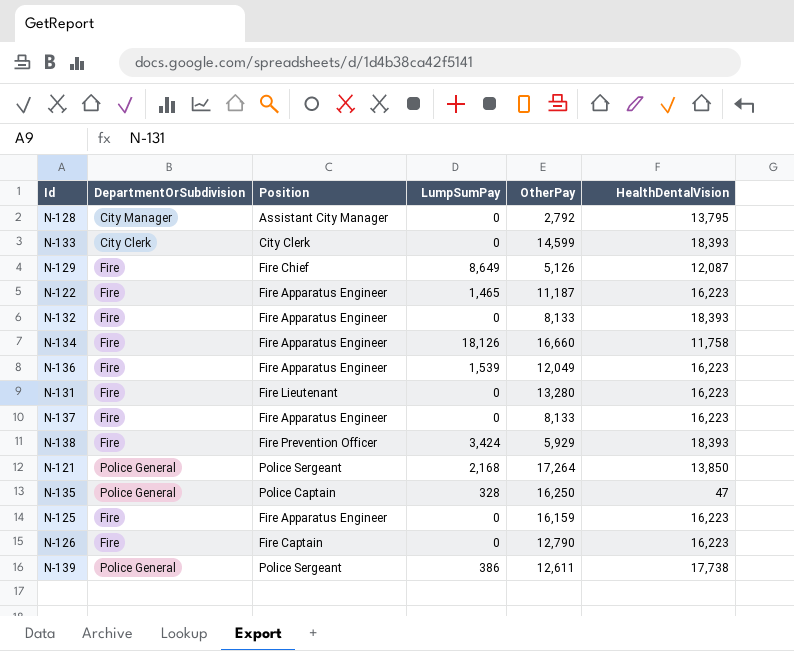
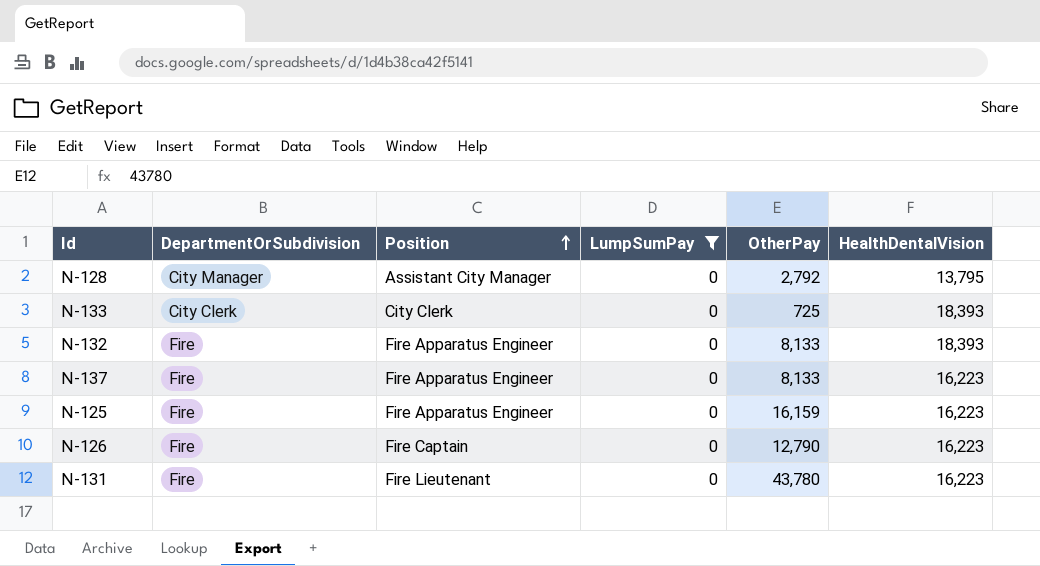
filter: none -> LumpSumPay = 0
row order: none -> Position ascending
N-133 | OtherPay: 14,599 -> 725
N-131 | OtherPay: 13,280 -> 43,780

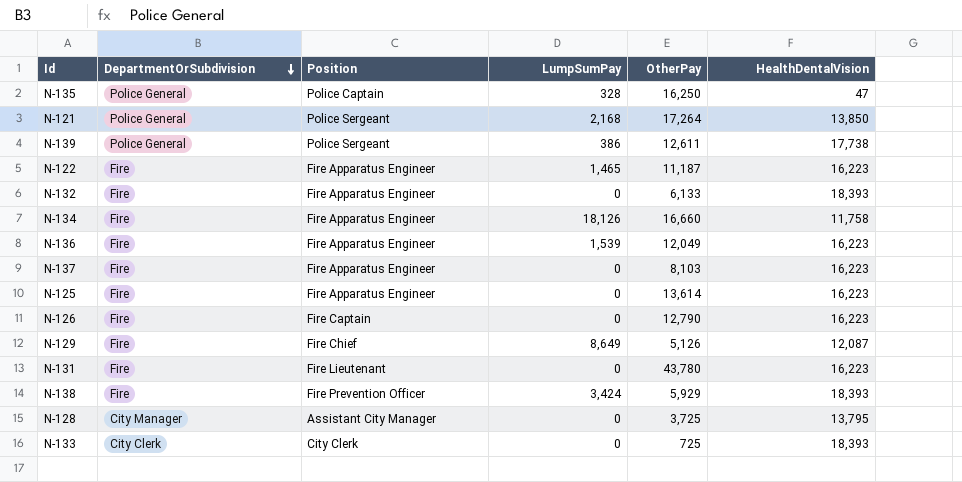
filter: LumpSumPay = 0 -> none
row order: Position ascending -> DepartmentOrSubdivision descending
N-132 | OtherPay: 8,133 -> 6,133
N-137 | OtherPay: 8,133 -> 8,103
N-125 | OtherPay: 16,159 -> 13,614
N-128 | OtherPay: 2,792 -> 3,725

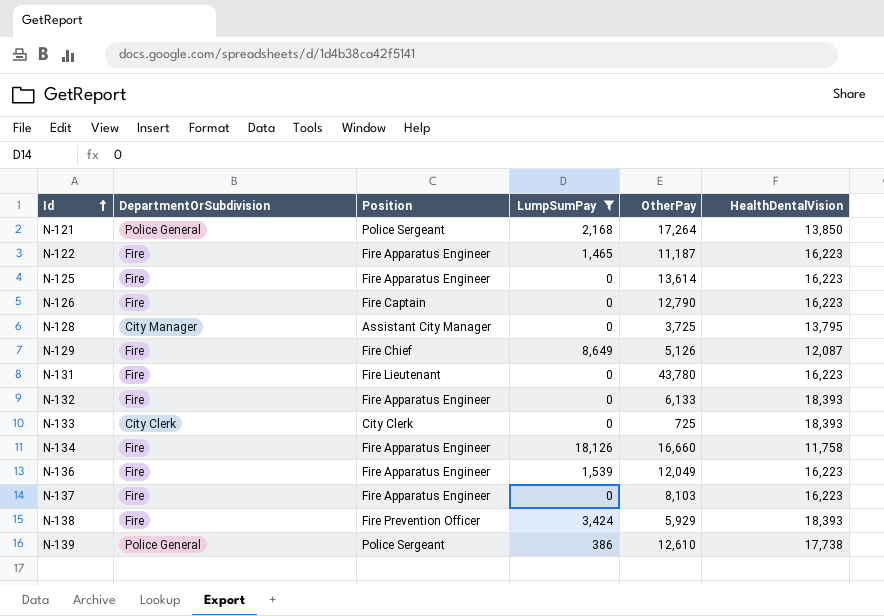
filter: none -> LumpSumPay != 328
row order: DepartmentOrSubdivision descending -> Id ascending
N-139 | OtherPay: 12,611 -> 12,610

